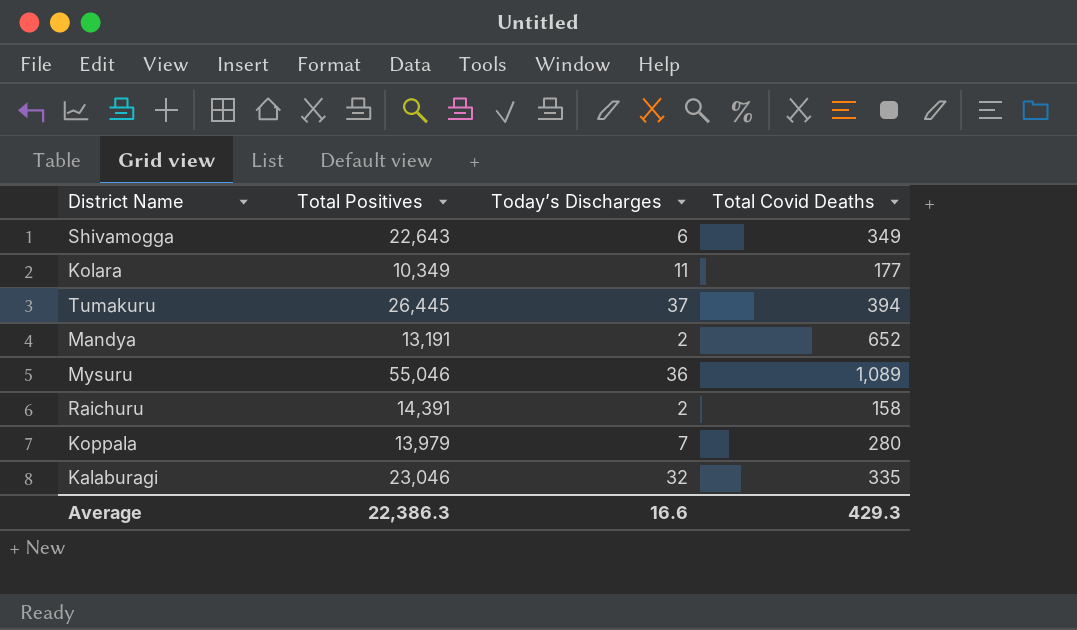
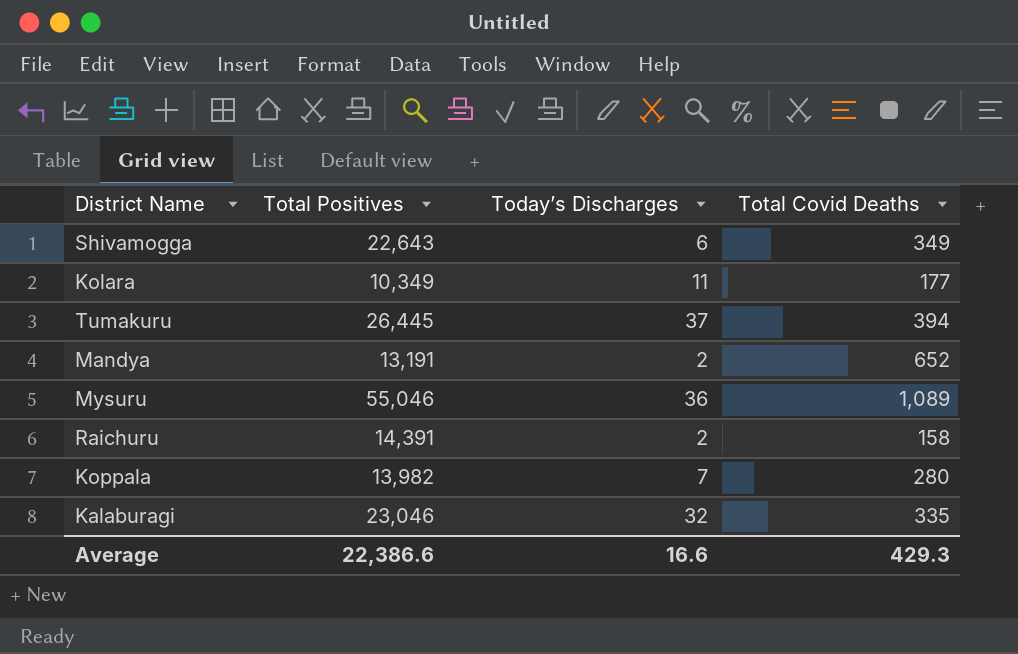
Koppala | Total Positives: 13,979 -> 13,982
Average | Total Positives: 22,386.3 -> 22,386.6

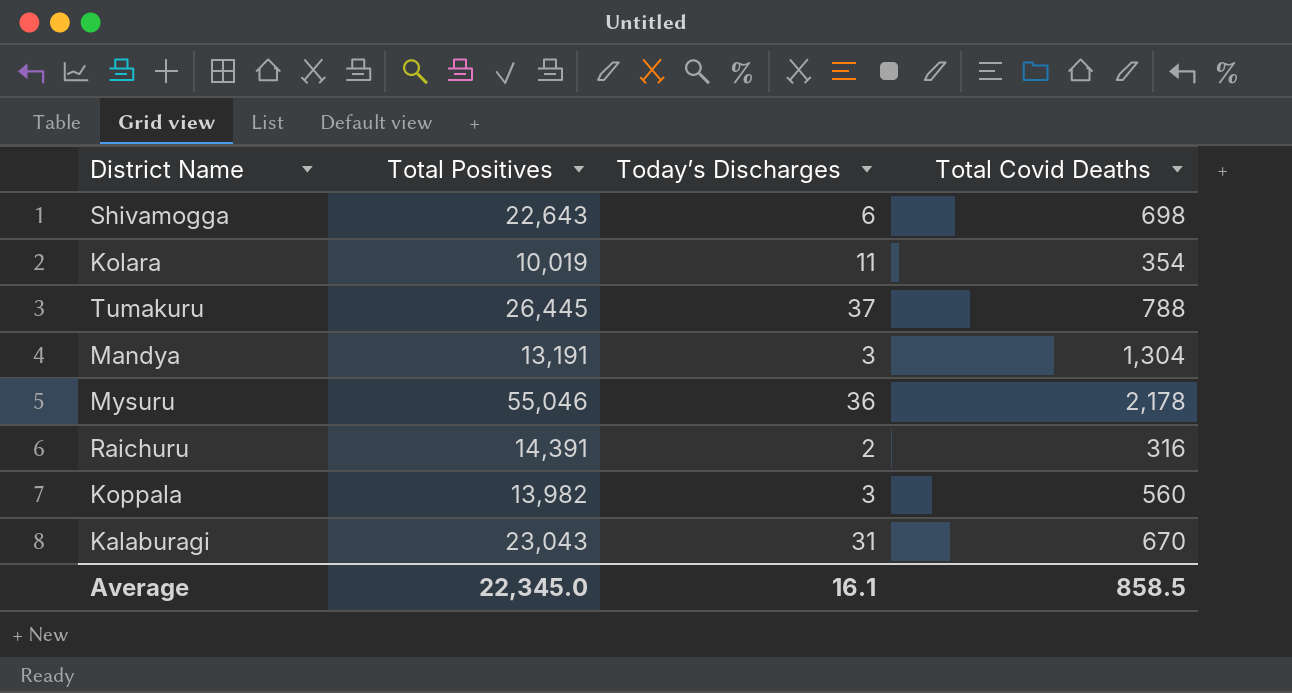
Shivamogga | Total Covid Deaths: 349 -> 698
Kolara | Total Positives: 10,349 -> 10,019
Kolara | Total Covid Deaths: 177 -> 354
Tumakuru | Total Covid Deaths: 394 -> 788
Mandya | Today’s Discharges: 2 -> 3
Mandya | Total Covid Deaths: 652 -> 1,304
Mysuru | Total Covid Deaths: 1,089 -> 2,178
Raichuru | Total Covid Deaths: 158 -> 316
Koppala | Today’s Discharges: 7 -> 3
Koppala | Total Covid Deaths: 280 -> 560
Kalaburagi | Total Positives: 23,046 -> 23,043
Kalaburagi | Today’s Discharges: 32 -> 31
Kalaburagi | Total Covid Deaths: 335 -> 670
Average | Total Positives: 22,386.6 -> 22,345.0
Average | Today’s Discharges: 16.6 -> 16.1
Average | Total Covid Deaths: 429.3 -> 858.5

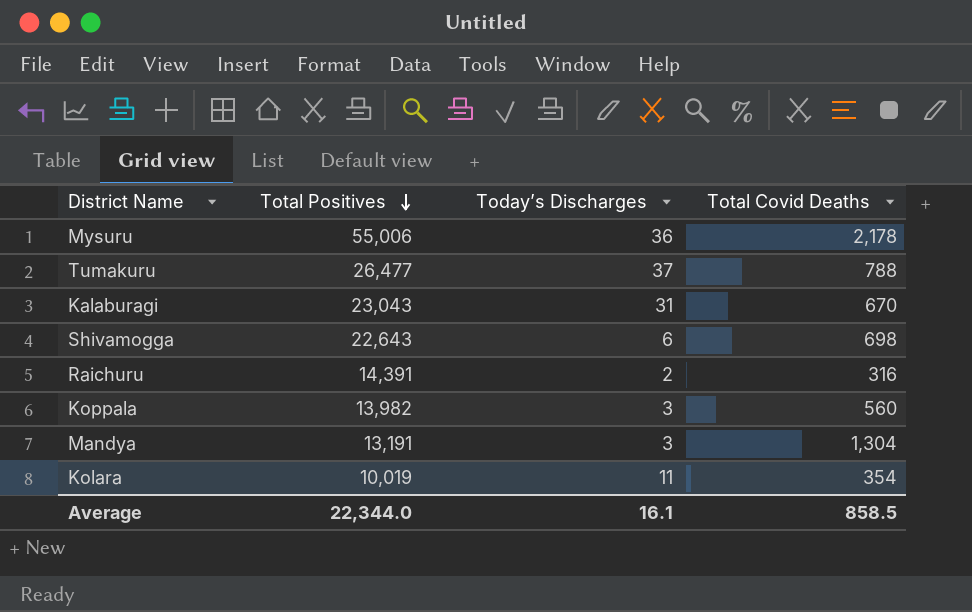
row order: none -> Total Positives descending
Mysuru | Total Positives: 55,046 -> 55,006
Tumakuru | Total Positives: 26,445 -> 26,477
Average | Total Positives: 22,345.0 -> 22,344.0

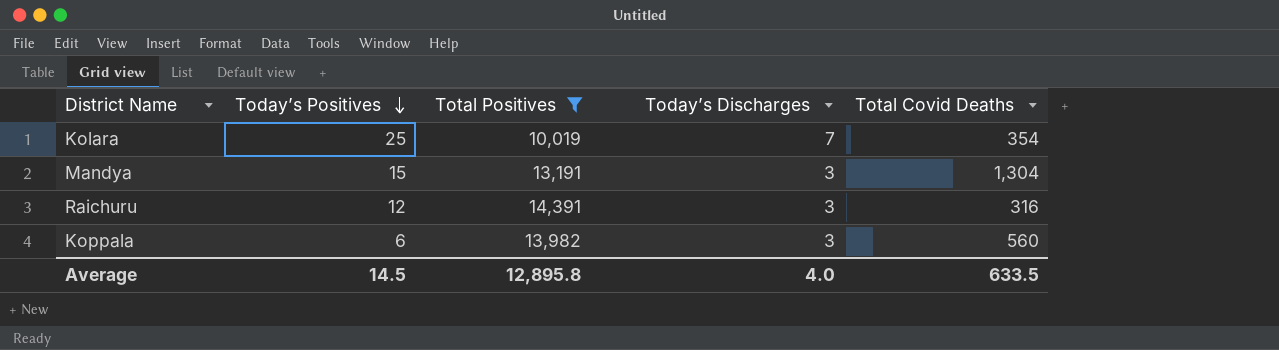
filter: none -> Total Positives <= 14,391
row order: Total Positives descending -> Today’s Positives descending
column Today’s Positives | position: none -> 2
Kolara | Today’s Discharges: 11 -> 7
Raichuru | Today’s Discharges: 2 -> 3
Average | Total Positives: 22,344.0 -> 12,895.8
Average | Today’s Discharges: 16.1 -> 4.0
Average | Total Covid Deaths: 858.5 -> 633.5

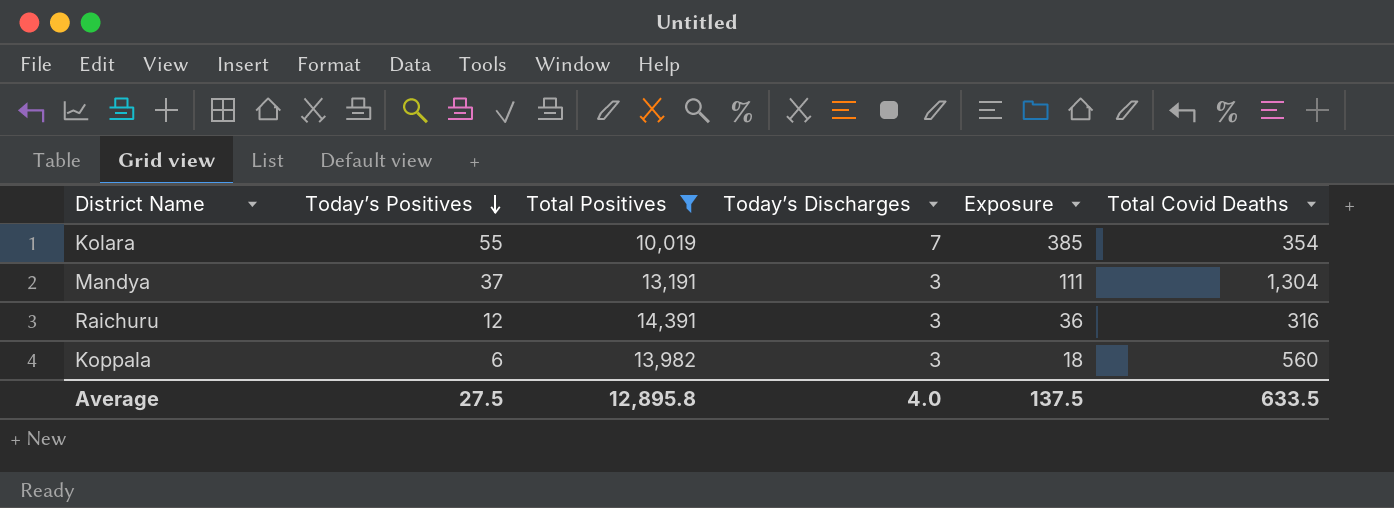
column Exposure | formula: none -> [Today’s Positives] * [Today’s Discharges]
Kolara | Today’s Positives: 25 -> 55
Mandya | Today’s Positives: 15 -> 37
Average | Today’s Positives: 14.5 -> 27.5

